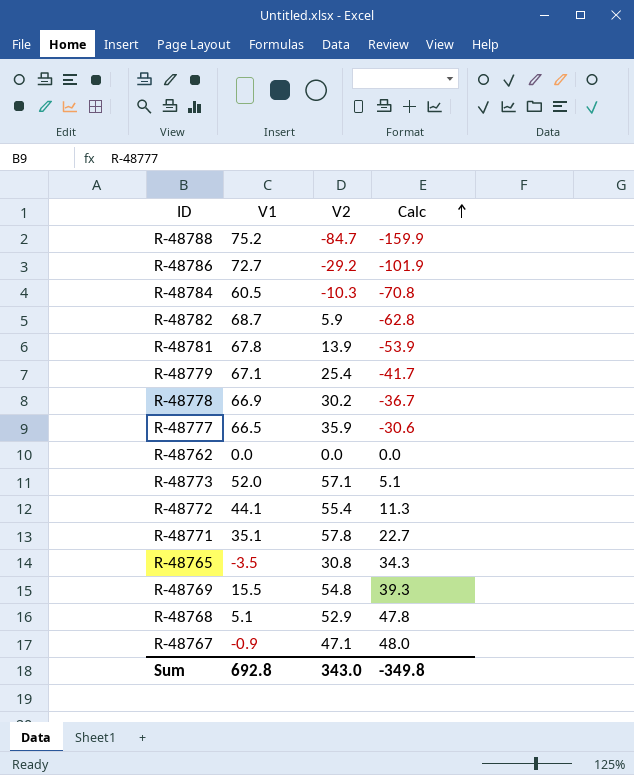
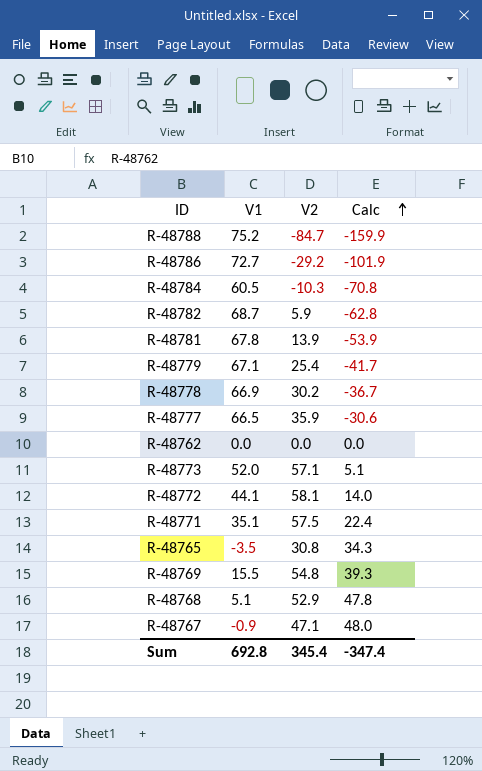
R-48772 | V2: 55.4 -> 58.1
R-48772 | Calc: 11.3 -> 14.0
R-48771 | V2: 57.8 -> 57.5
R-48771 | Calc: 22.7 -> 22.4
Sum | V2: 343.0 -> 345.4
Sum | Calc: -349.8 -> -347.4

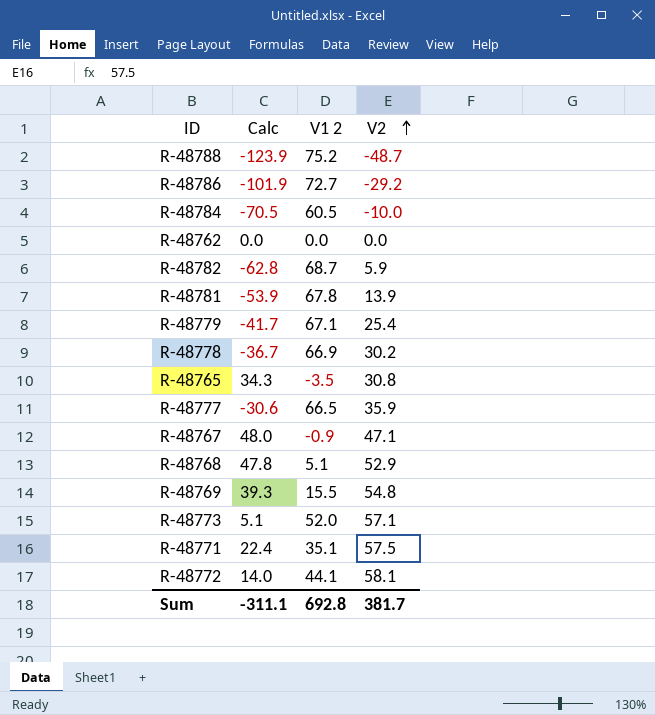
row order: Calc ascending -> V2 ascending
column Calc | position: 4 -> 2
column name: V1 -> V1 2
R-48788 | Calc: -159.9 -> -123.9
R-48788 | V2: -84.7 -> -48.7
R-48784 | Calc: -70.8 -> -70.5
R-48784 | V2: -10.3 -> -10.0
Sum | Calc: -347.4 -> -311.1
Sum | V2: 345.4 -> 381.7

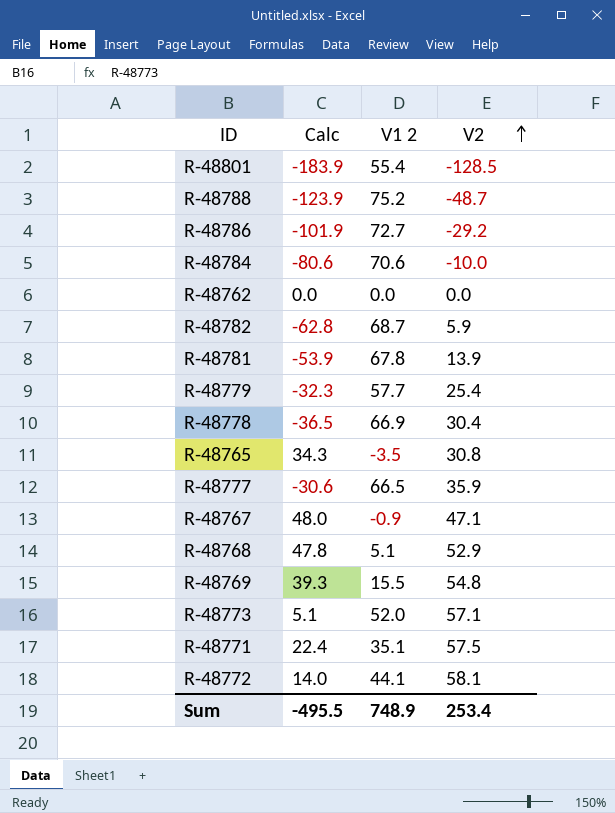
row R-48801: none -> -183.9 | 55.4 | -128.5
R-48784 | Calc: -70.5 -> -80.6
R-48784 | V1 2: 60.5 -> 70.6
R-48779 | Calc: -41.7 -> -32.3
R-48779 | V1 2: 67.1 -> 57.7
R-48778 | Calc: -36.7 -> -36.5
R-48778 | V2: 30.2 -> 30.4
Sum | Calc: -311.1 -> -495.5
Sum | V1 2: 692.8 -> 748.9
Sum | V2: 381.7 -> 253.4

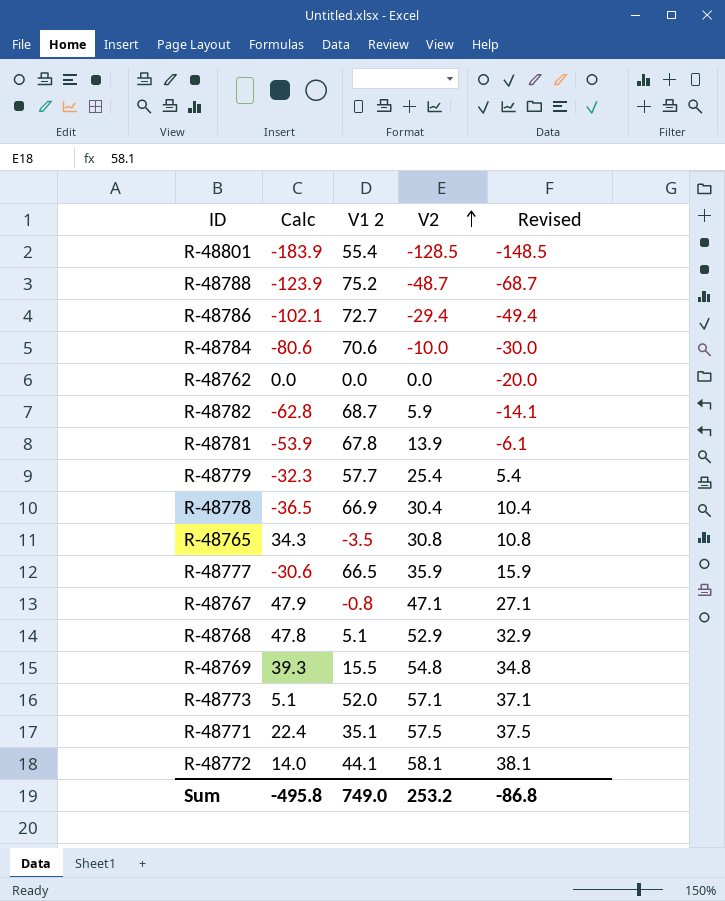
column Revised | formula: none -> [V2] - 20
R-48786 | Calc: -101.9 -> -102.1
R-48786 | V2: -29.2 -> -29.4
R-48767 | Calc: 48.0 -> 47.9
R-48767 | V1 2: -0.9 -> -0.8
Sum | Calc: -495.5 -> -495.8
Sum | V1 2: 748.9 -> 749.0
Sum | V2: 253.4 -> 253.2

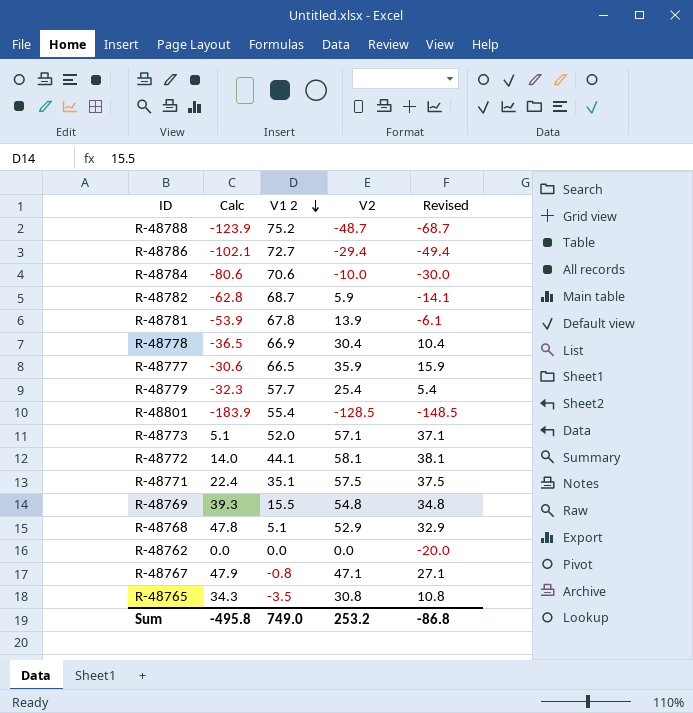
row order: V2 ascending -> V1 2 descending

